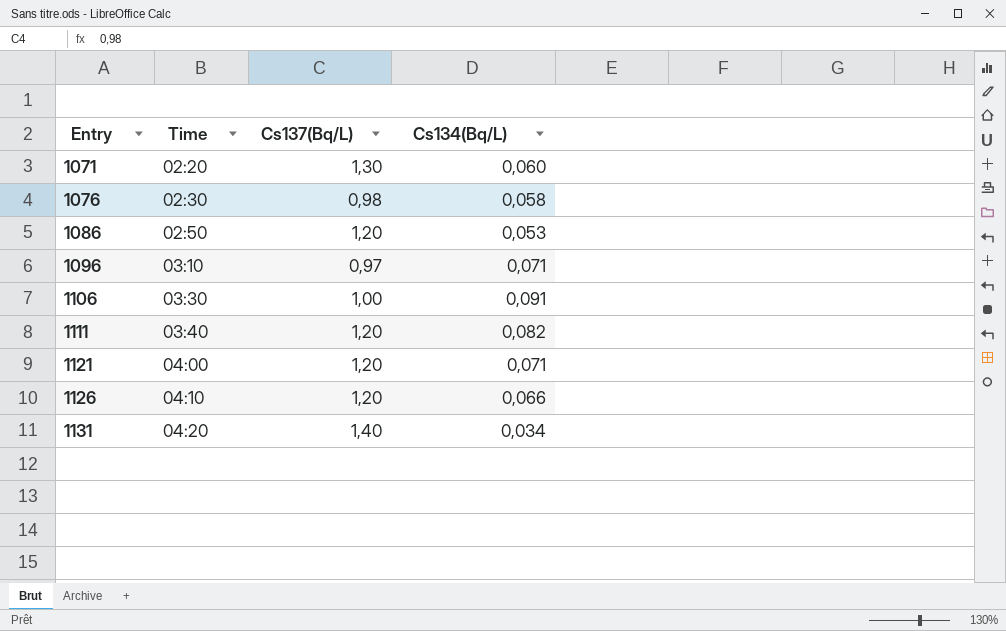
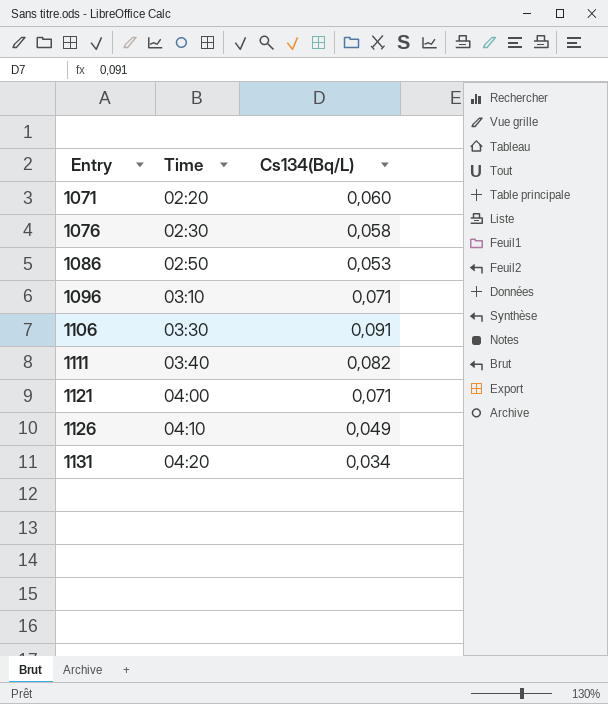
column Cs137(Bq/L) | position: 3 -> none
1126 | Cs134(Bq/L): 0,066 -> 0,049

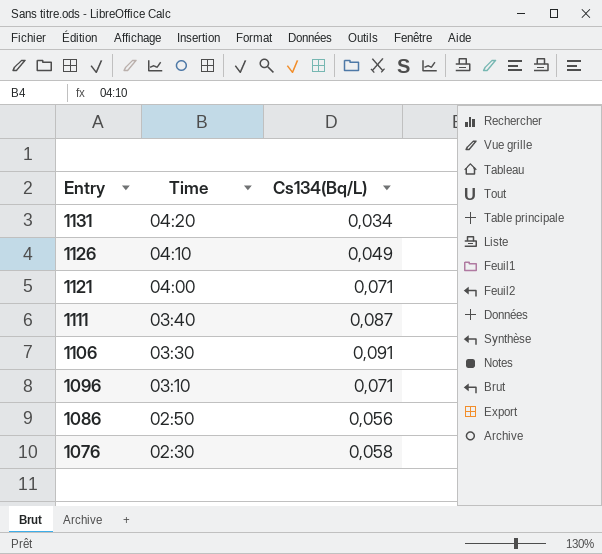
row order: Entry ascending -> Entry descending
row 1071: 02:20 | 0,060 -> none
1111 | Cs134(Bq/L): 0,082 -> 0,087
1086 | Cs134(Bq/L): 0,053 -> 0,056

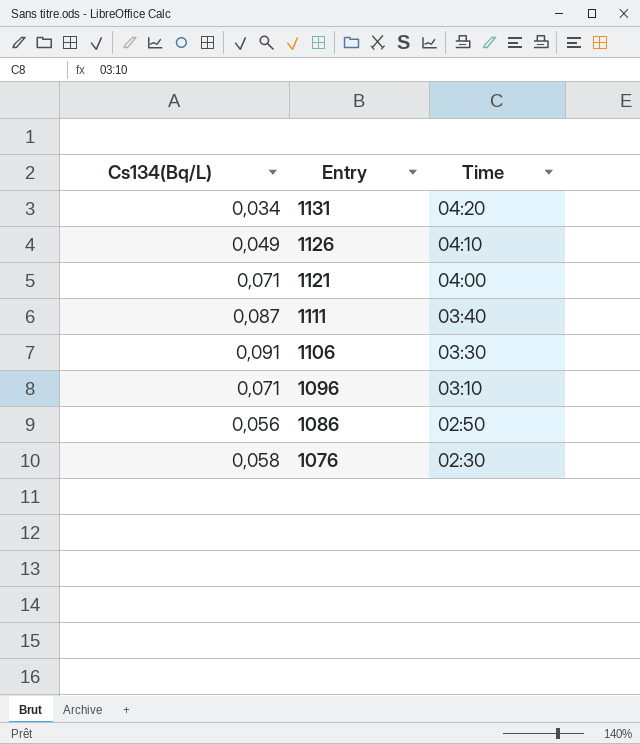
column Cs134(Bq/L) | position: 3 -> 1

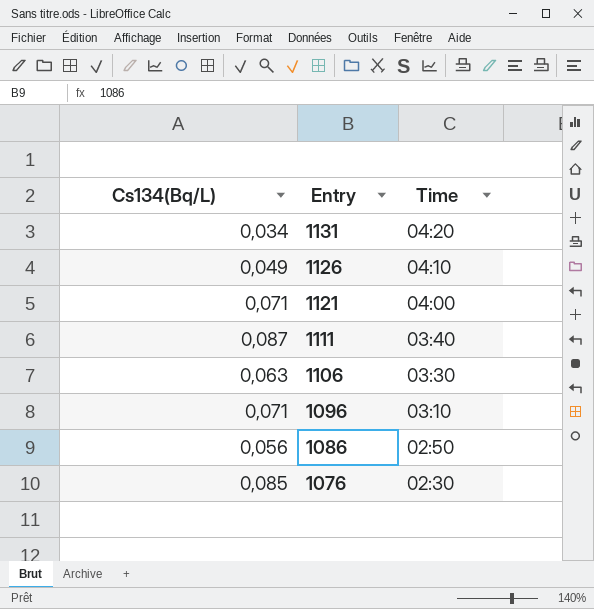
1106 | Cs134(Bq/L): 0,091 -> 0,063
1076 | Cs134(Bq/L): 0,058 -> 0,085

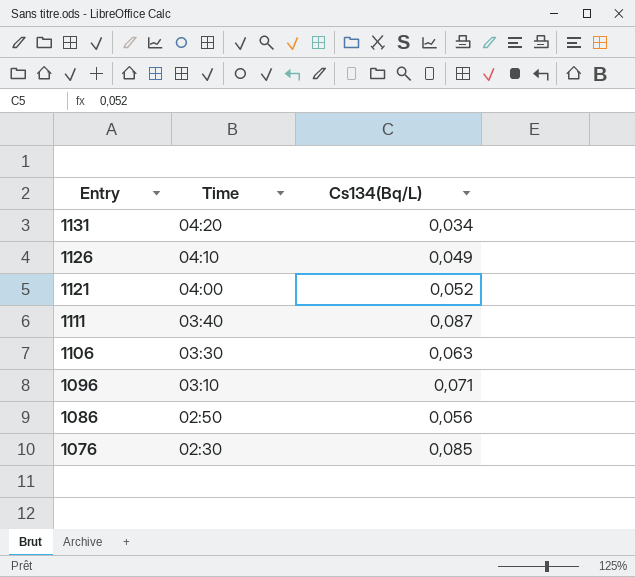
column Cs134(Bq/L) | position: 1 -> 3
1121 | Cs134(Bq/L): 0,071 -> 0,052

